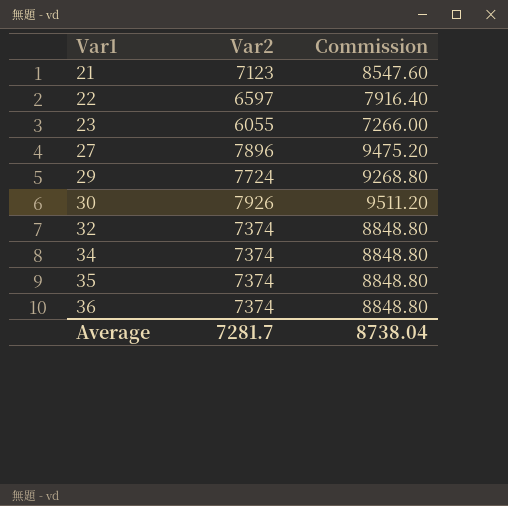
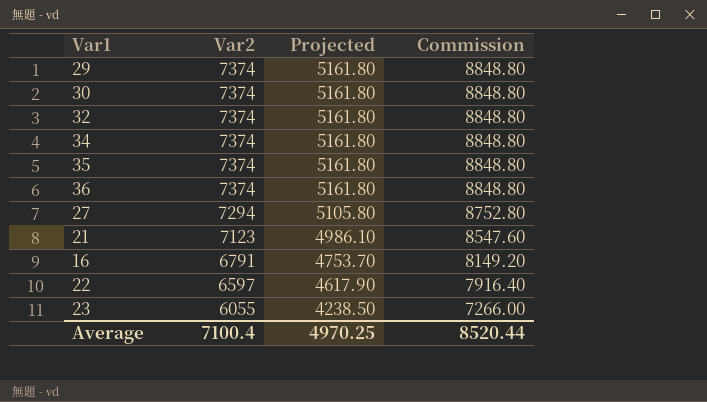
row order: Var1 ascending -> Var2 descending
column Projected | formula: none -> [Var2] * 0.7
29 | Var2: 7724 -> 7374
29 | Commission: 9268.80 -> 8848.80
30 | Var2: 7926 -> 7374
30 | Commission: 9511.20 -> 8848.80
27 | Var2: 7896 -> 7294
27 | Commission: 9475.20 -> 8752.80
row 16: none -> 6791 | 4753.70 | 8149.20
Average | Var2: 7281.7 -> 7100.4
Average | Commission: 8738.04 -> 8520.44

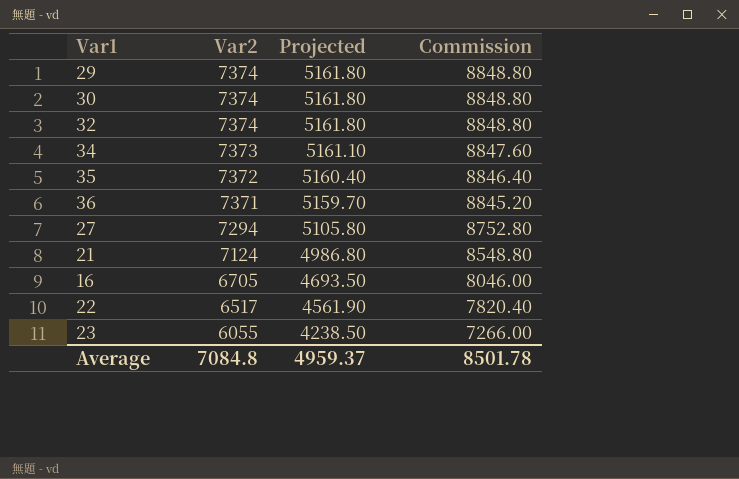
34 | Var2: 7374 -> 7373
34 | Projected: 5161.80 -> 5161.10
34 | Commission: 8848.80 -> 8847.60
35 | Var2: 7374 -> 7372
35 | Projected: 5161.80 -> 5160.40
35 | Commission: 8848.80 -> 8846.40
36 | Var2: 7374 -> 7371
36 | Projected: 5161.80 -> 5159.70
36 | Commission: 8848.80 -> 8845.20
21 | Var2: 7123 -> 7124
21 | Projected: 4986.10 -> 4986.80
21 | Commission: 8547.60 -> 8548.80
16 | Var2: 6791 -> 6705
16 | Projected: 4753.70 -> 4693.50
16 | Commission: 8149.20 -> 8046.00
22 | Var2: 6597 -> 6517
22 | Projected: 4617.90 -> 4561.90
22 | Commission: 7916.40 -> 7820.40
Average | Var2: 7100.4 -> 7084.8
Average | Projected: 4970.25 -> 4959.37
Average | Commission: 8520.44 -> 8501.78

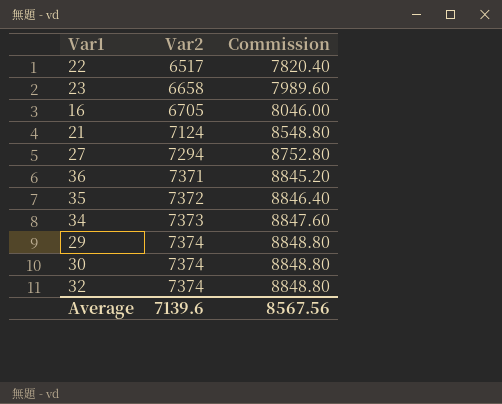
row order: Var2 descending -> Var2 ascending
column Projected | formula: [Var2] * 0.7 -> none
23 | Var2: 6055 -> 6658
23 | Commission: 7266.00 -> 7989.60
Average | Var2: 7084.8 -> 7139.6
Average | Commission: 8501.78 -> 8567.56

